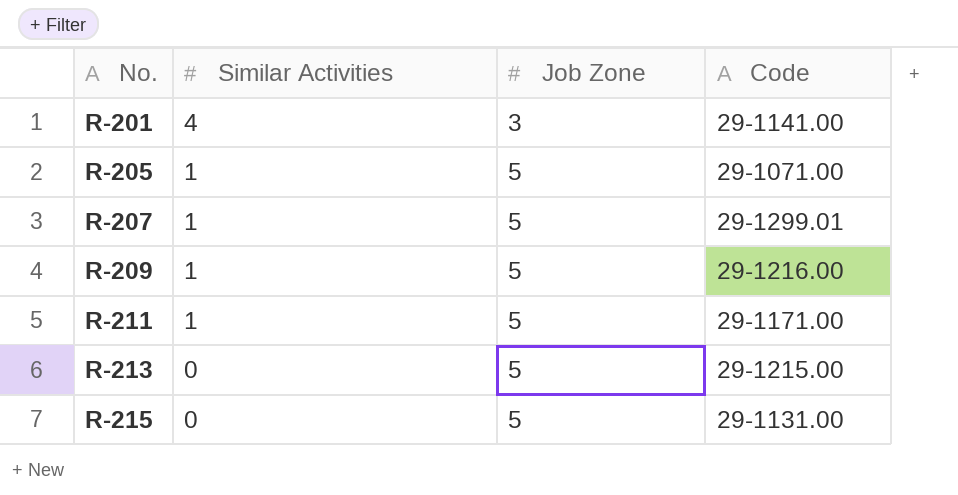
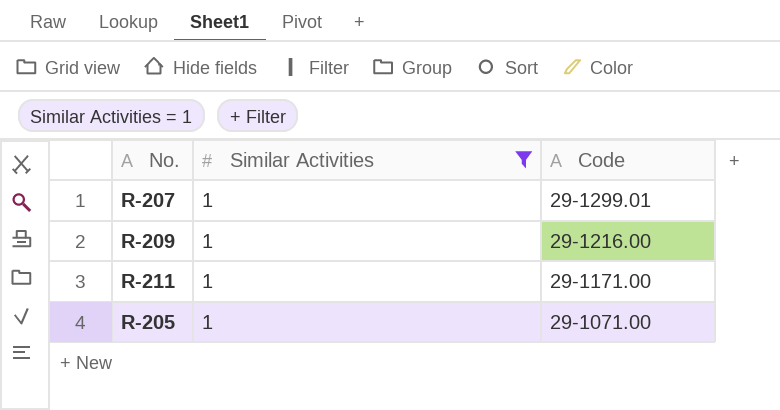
filter: none -> Similar Activities = 1
row order: No. ascending -> Code descending
column Job Zone | position: 3 -> none

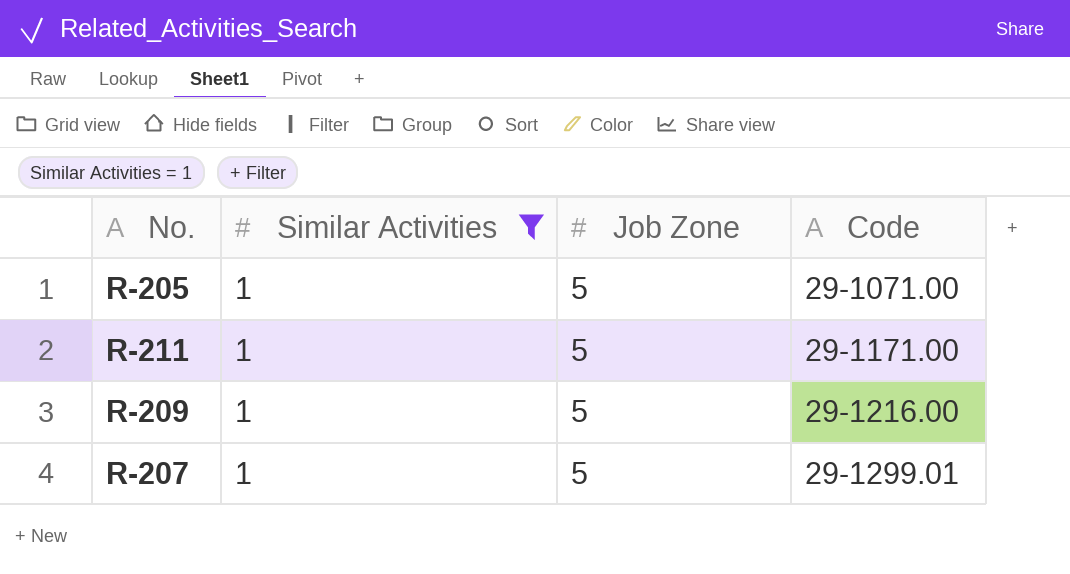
row order: Code descending -> Code ascending
column Job Zone | position: none -> 3

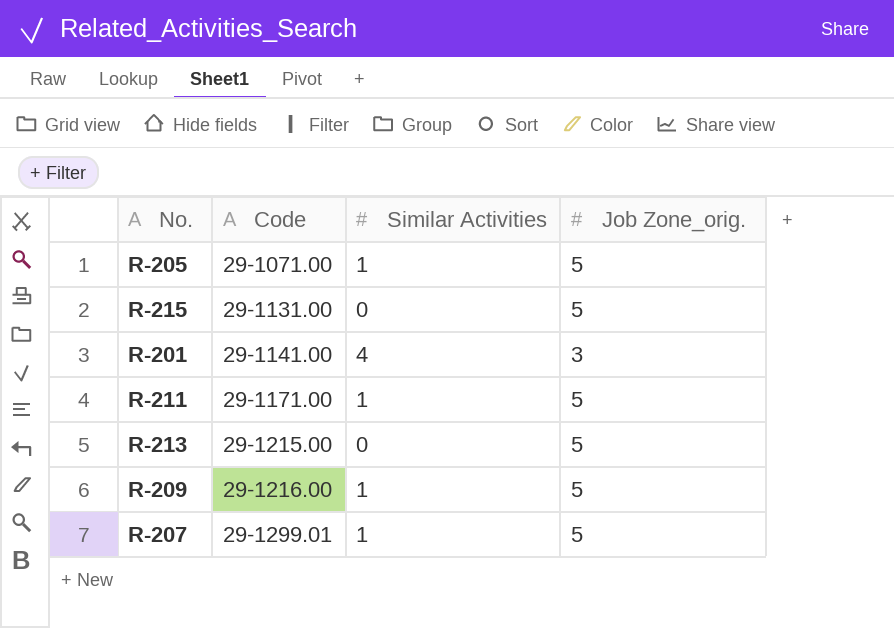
filter: Similar Activities = 1 -> none
column Code | position: 4 -> 2
column name: Job Zone -> Job Zone_orig.

